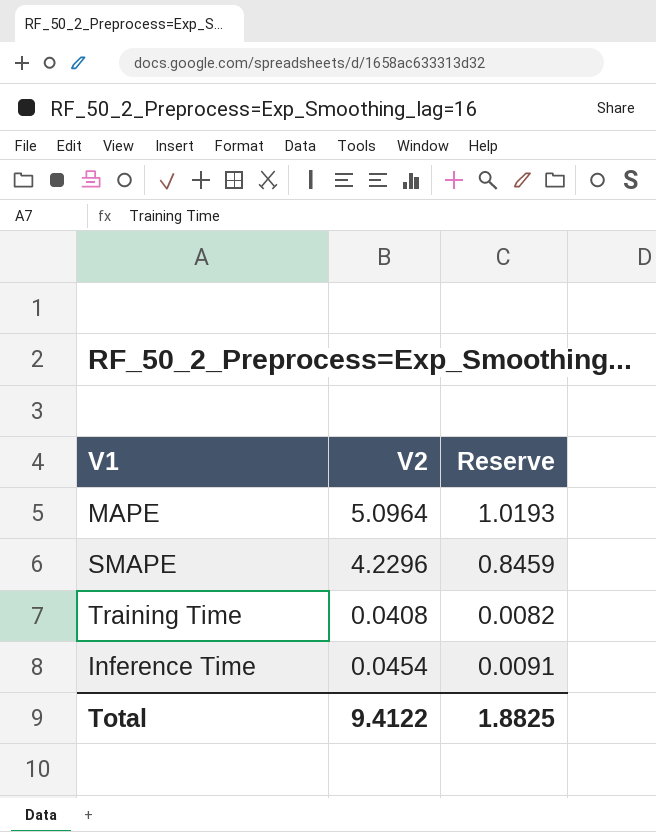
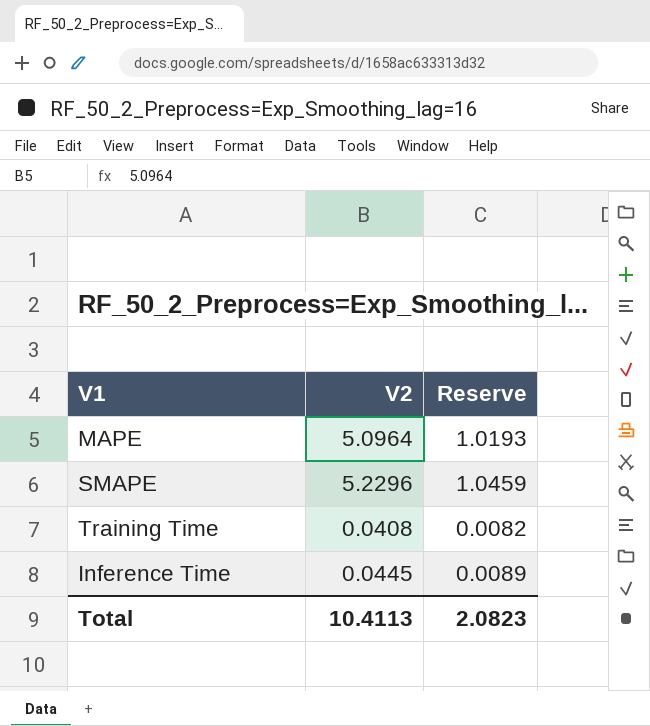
SMAPE | V2: 4.2296 -> 5.2296
SMAPE | Reserve: 0.8459 -> 1.0459
Inference Time | V2: 0.0454 -> 0.0445
Inference Time | Reserve: 0.0091 -> 0.0089
Total | V2: 9.4122 -> 10.4113
Total | Reserve: 1.8825 -> 2.0823

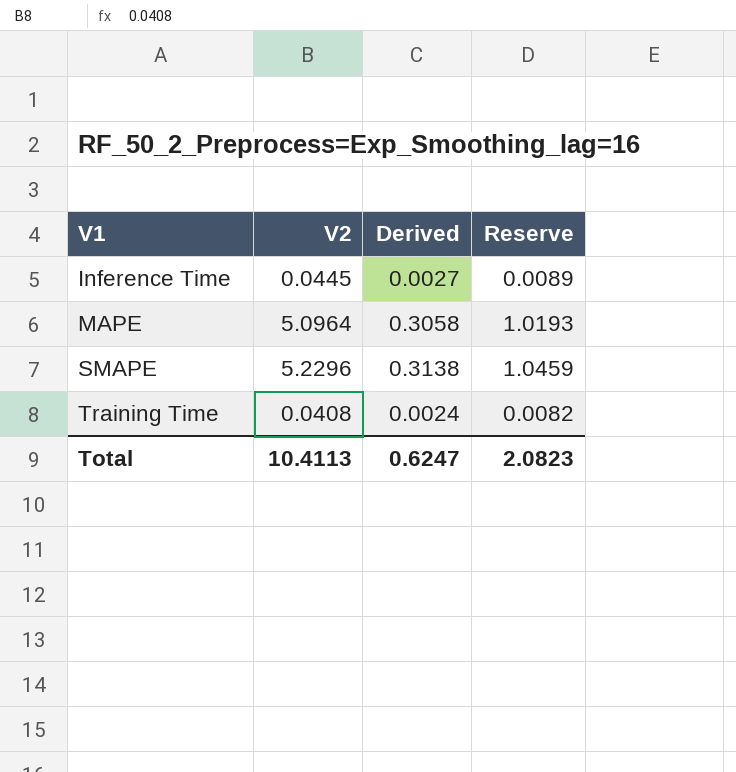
row order: none -> V1 ascending
column Derived | formula: none -> [V2] * 0.06

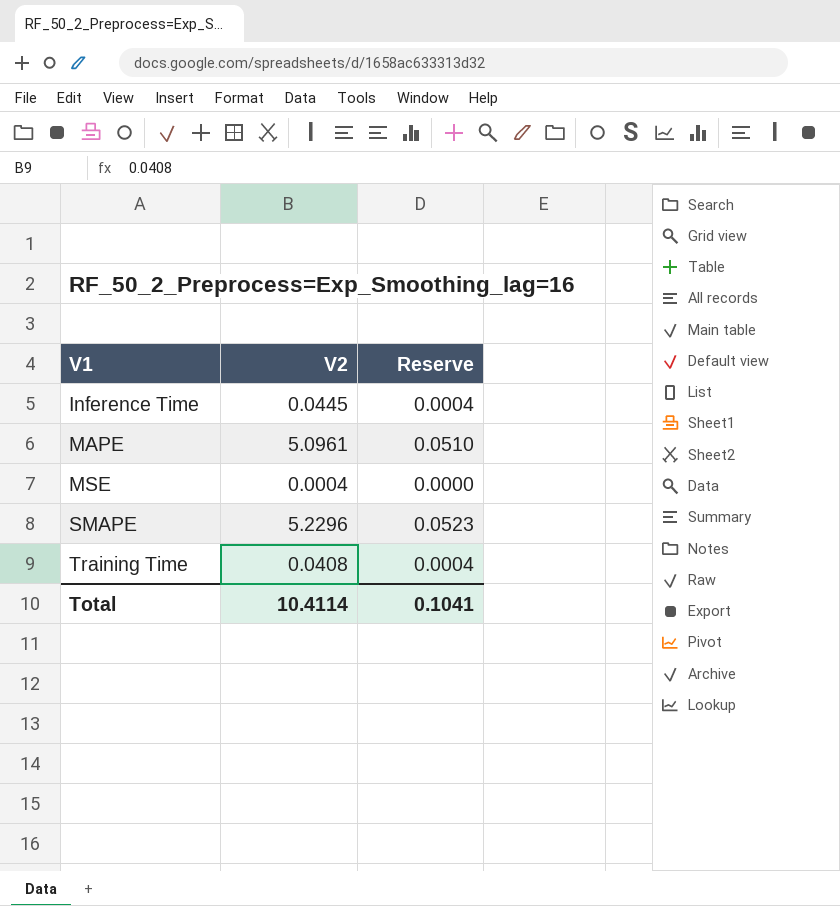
column Derived | formula: [V2] * 0.06 -> none
column Reserve | formula: [V2] * 0.2 -> [V2] * 0.01
MAPE | V2: 5.0964 -> 5.0961
row MSE: none -> 0.0004 | 0.0000
Total | V2: 10.4113 -> 10.4114
Total | Reserve: 2.0823 -> 0.1041

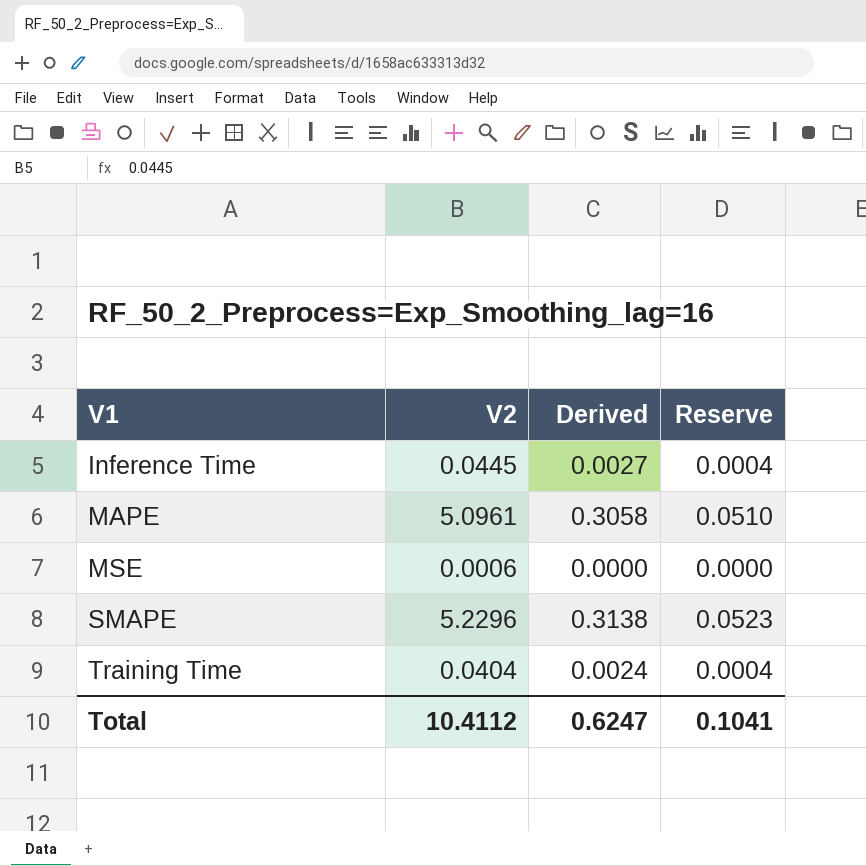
column Derived | formula: none -> [V2] * 0.06
MSE | V2: 0.0004 -> 0.0006
Training Time | V2: 0.0408 -> 0.0404
Total | V2: 10.4114 -> 10.4112

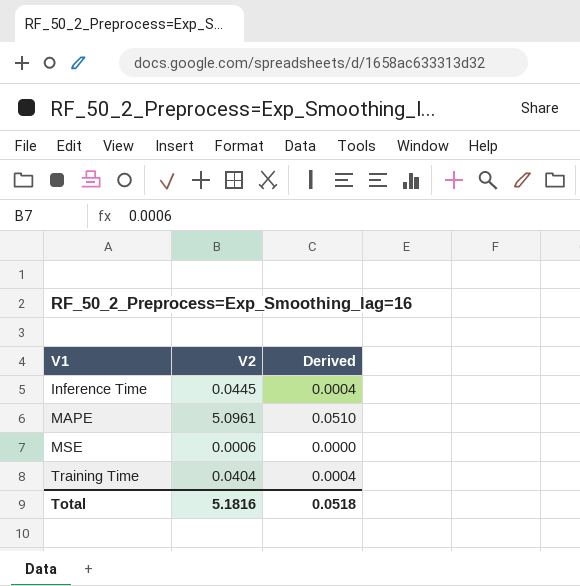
column Reserve | formula: [V2] * 0.01 -> none
column Derived | formula: [V2] * 0.06 -> [V2] * 0.01
row SMAPE: 5.2296 | 0.3138 | 0.0523 -> none
Total | V2: 10.4112 -> 5.1816
Total | Derived: 0.6247 -> 0.0518

